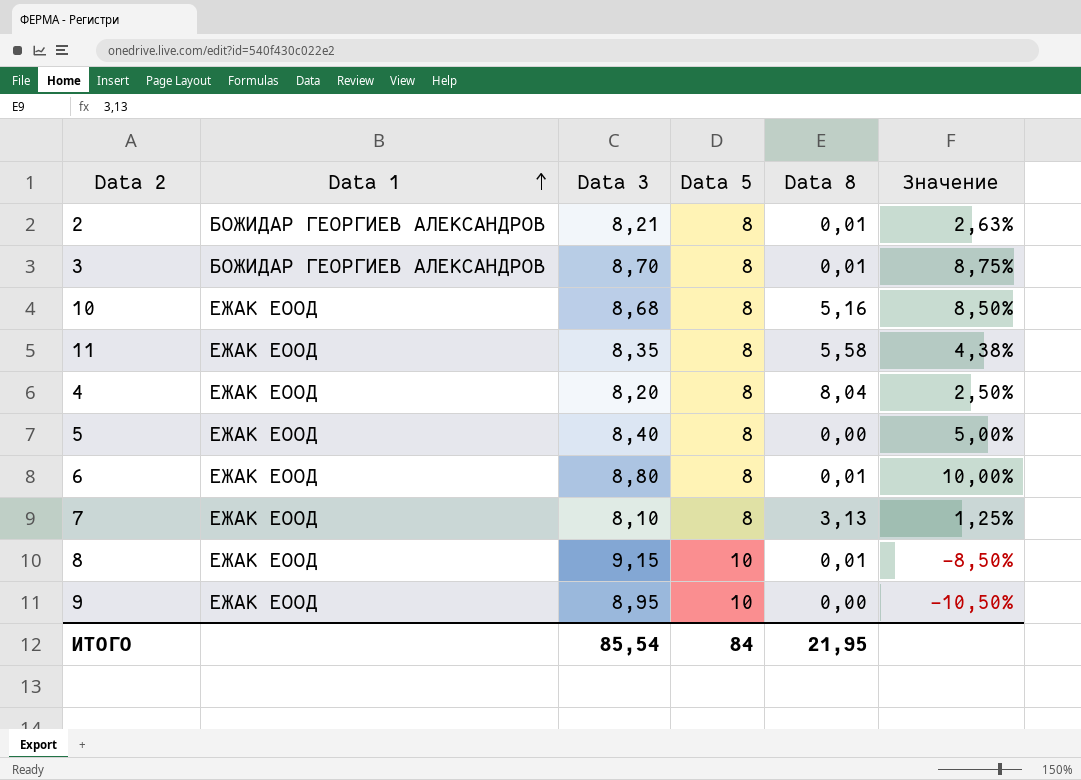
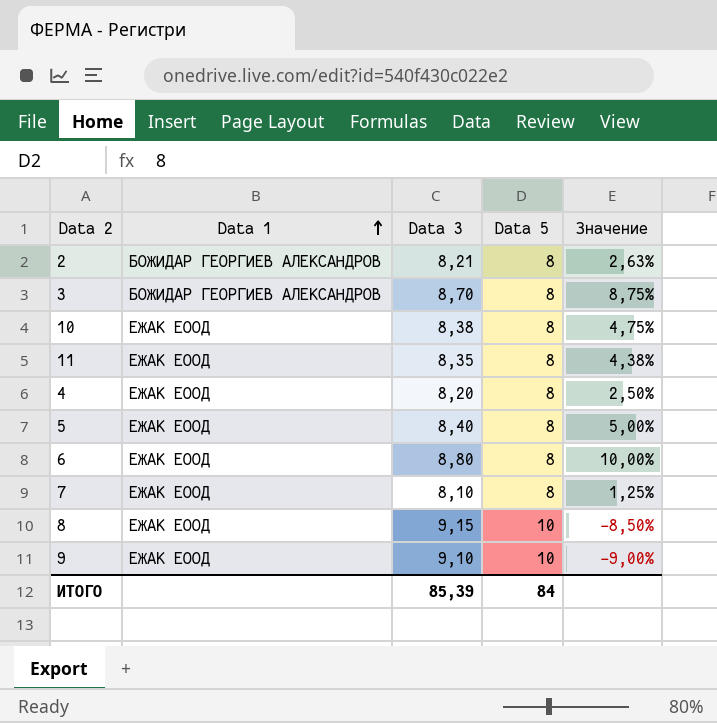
column Data 8 | position: 5 -> none
10 | Data 3: 8,68 -> 8,38
10 | Значение: 8,50% -> 4,75%
9 | Data 3: 8,95 -> 9,10
9 | Значение: -10,50% -> -9,00%
ИТОГО | Data 3: 85,54 -> 85,39

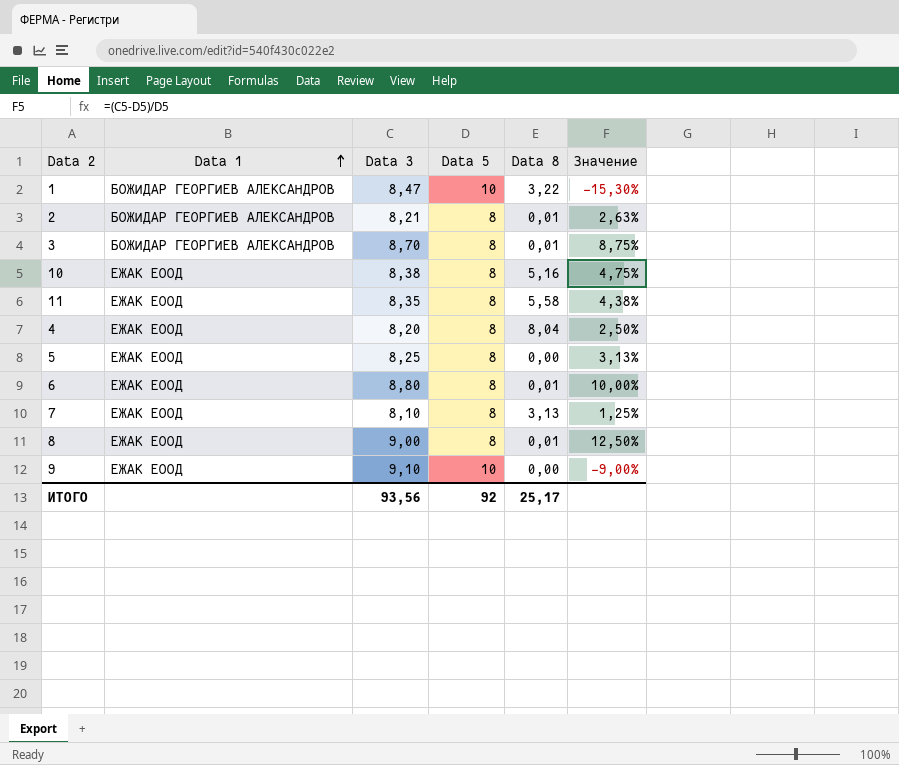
column Data 8 | position: none -> 5
row 1: none -> БОЖИДАР ГЕОРГИЕВ АЛЕКСАНДРОВ | 8,47 | 10 | 3,22 | -15,30%
5 | Data 3: 8,40 -> 8,25
5 | Значение: 5,00% -> 3,13%
8 | Data 3: 9,15 -> 9,00
8 | Data 5: 10 -> 8
8 | Значение: -8,50% -> 12,50%
ИТОГО | Data 3: 85,39 -> 93,56
ИТОГО | Data 5: 84 -> 92

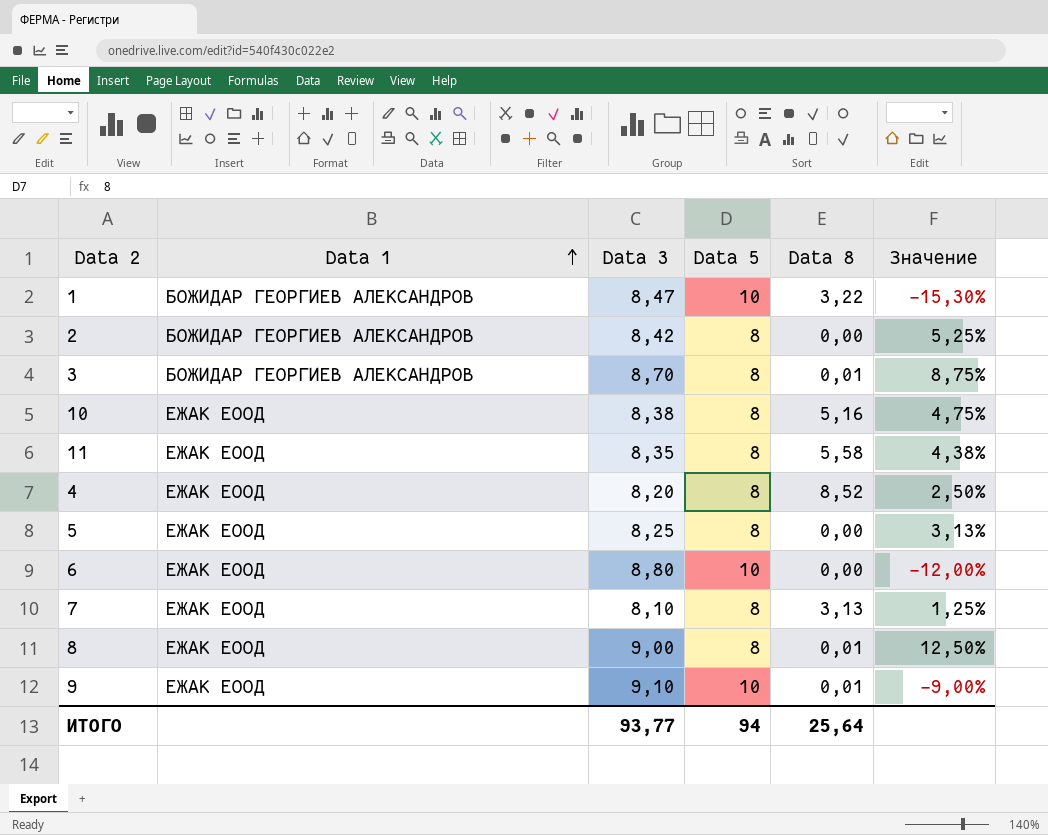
2 | Data 3: 8,21 -> 8,42
2 | Data 8: 0,01 -> 0,00
2 | Значение: 2,63% -> 5,25%
4 | Data 8: 8,04 -> 8,52
6 | Data 5: 8 -> 10
6 | Data 8: 0,01 -> 0,00
6 | Значение: 10,00% -> -12,00%
9 | Data 8: 0,00 -> 0,01
ИТОГО | Data 3: 93,56 -> 93,77
ИТОГО | Data 5: 92 -> 94
ИТОГО | Data 8: 25,17 -> 25,64

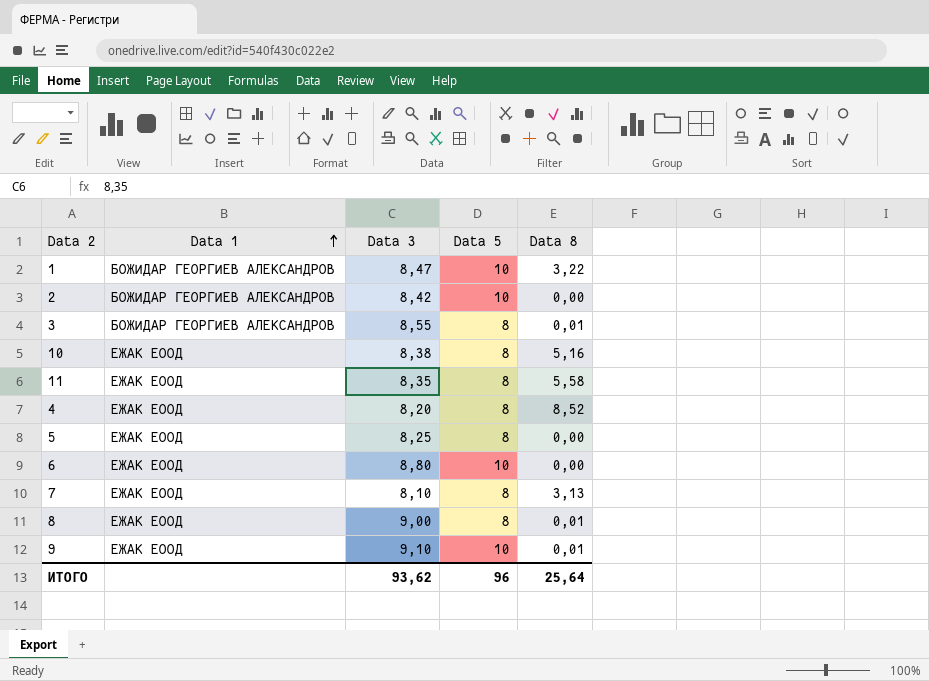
column Значение | formula: ([Data 3] - [Data 5]) / [Data 5] -> none
2 | Data 5: 8 -> 10
3 | Data 3: 8,70 -> 8,55
ИТОГО | Data 3: 93,77 -> 93,62
ИТОГО | Data 5: 94 -> 96

